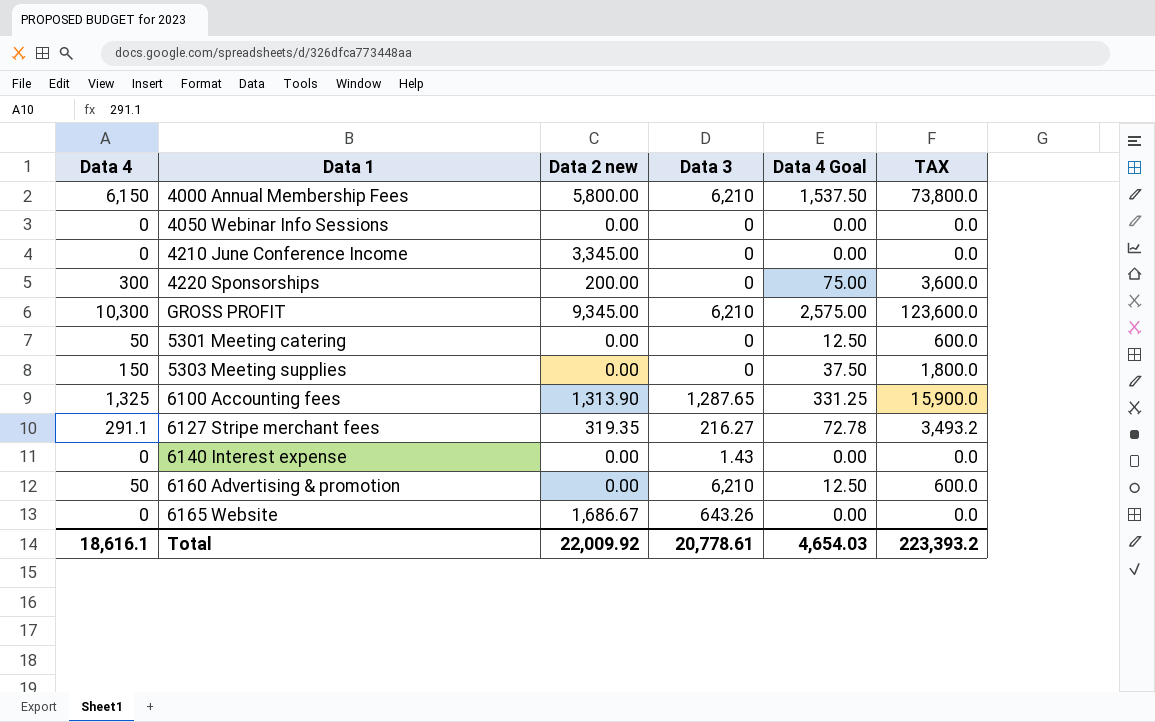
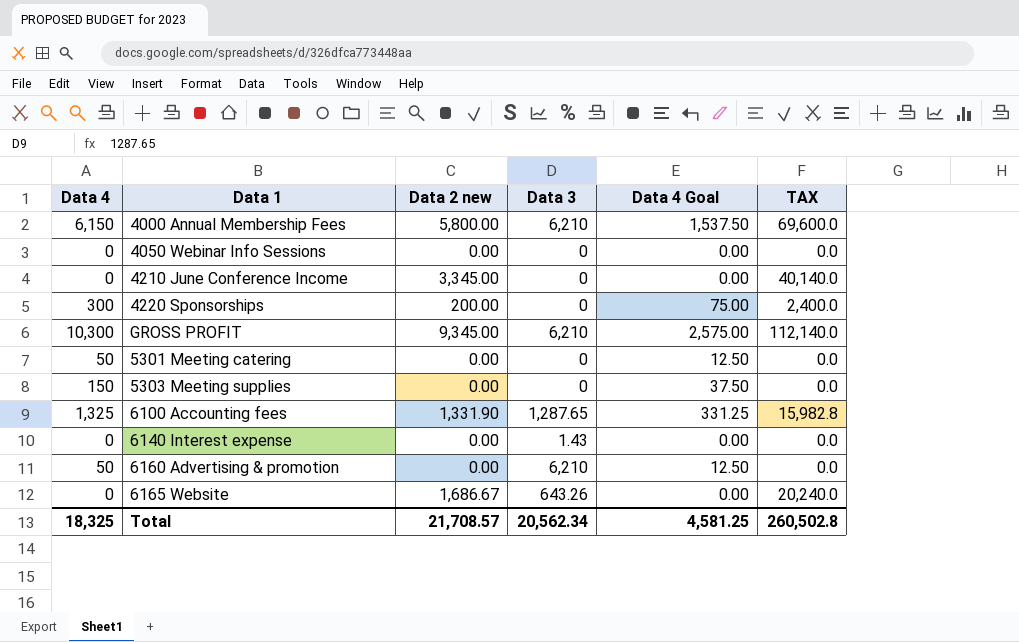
column TAX | formula: [Data 4] * 12 -> [Data 2 new] * 12
row 6127 Stripe merchant fees: 291.1 | 319.35 | 216.27 | 72.78 | 3,493.2 -> none
6100 Accounting fees | Data 2 new: 1,313.90 -> 1,331.90
Total | Data 4: 18,616.1 -> 18,325
Total | Data 2 new: 22,009.92 -> 21,708.57
Total | Data 3: 20,778.61 -> 20,562.34
Total | Data 4 Goal: 4,654.03 -> 4,581.25
Total | TAX: 223,393.2 -> 260,502.8

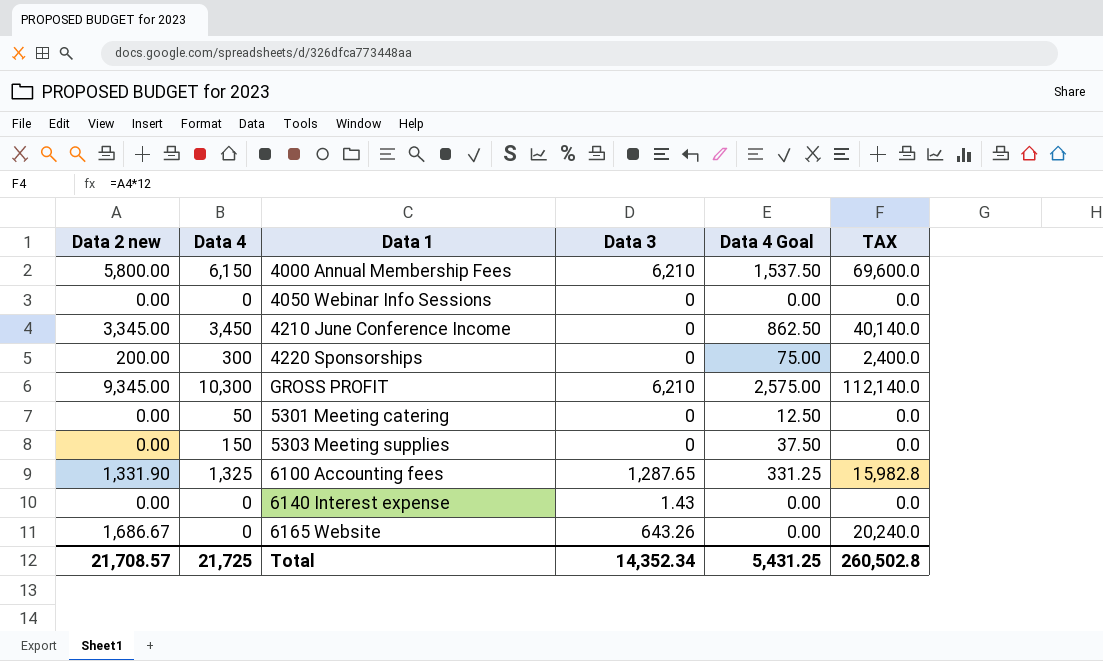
column Data 2 new | position: 3 -> 1
row 6160 Advertising & promotion: 50 | 0.00 | 6,210 | 12.50 | 0.0 -> none
4210 June Conference Income | Data 4: 0 -> 3,450
4210 June Conference Income | Data 4 Goal: 0.00 -> 862.50
Total | Data 4: 18,325 -> 21,725
Total | Data 3: 20,562.34 -> 14,352.34
Total | Data 4 Goal: 4,581.25 -> 5,431.25

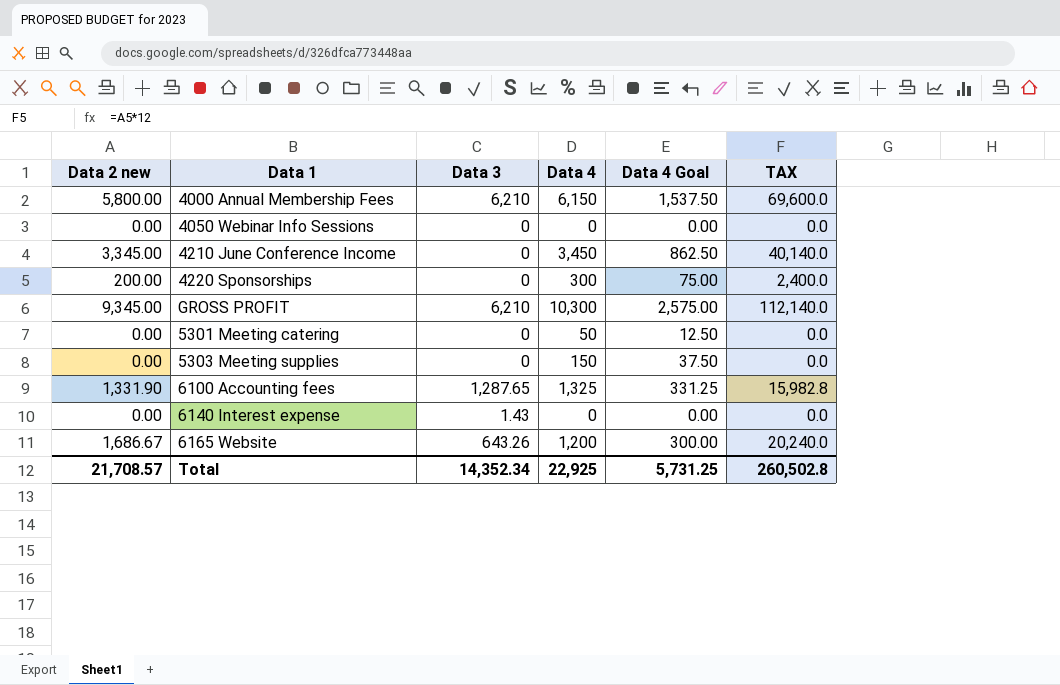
column Data 4 | position: 2 -> 4
6165 Website | Data 4: 0 -> 1,200
6165 Website | Data 4 Goal: 0.00 -> 300.00
Total | Data 4: 21,725 -> 22,925
Total | Data 4 Goal: 5,431.25 -> 5,731.25

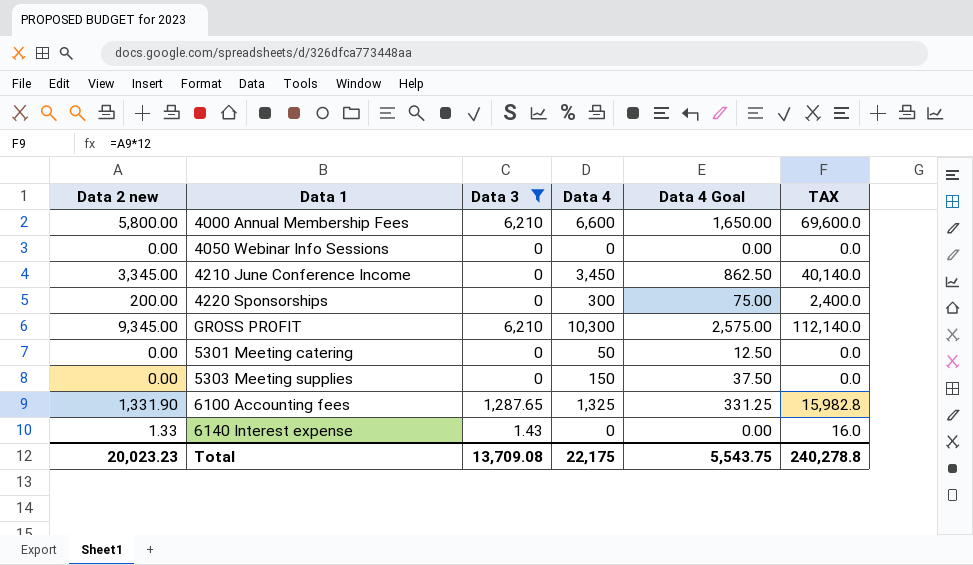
filter: none -> Data 3 != 643.26
4000 Annual Membership Fees | Data 4: 6,150 -> 6,600
4000 Annual Membership Fees | Data 4 Goal: 1,537.50 -> 1,650.00
6140 Interest expense | Data 2 new: 0.00 -> 1.33
6140 Interest expense | TAX: 0.0 -> 16.0
Total | Data 2 new: 21,708.57 -> 20,023.23
Total | Data 3: 14,352.34 -> 13,709.08
Total | Data 4: 22,925 -> 22,175
Total | Data 4 Goal: 5,731.25 -> 5,543.75
Total | TAX: 260,502.8 -> 240,278.8

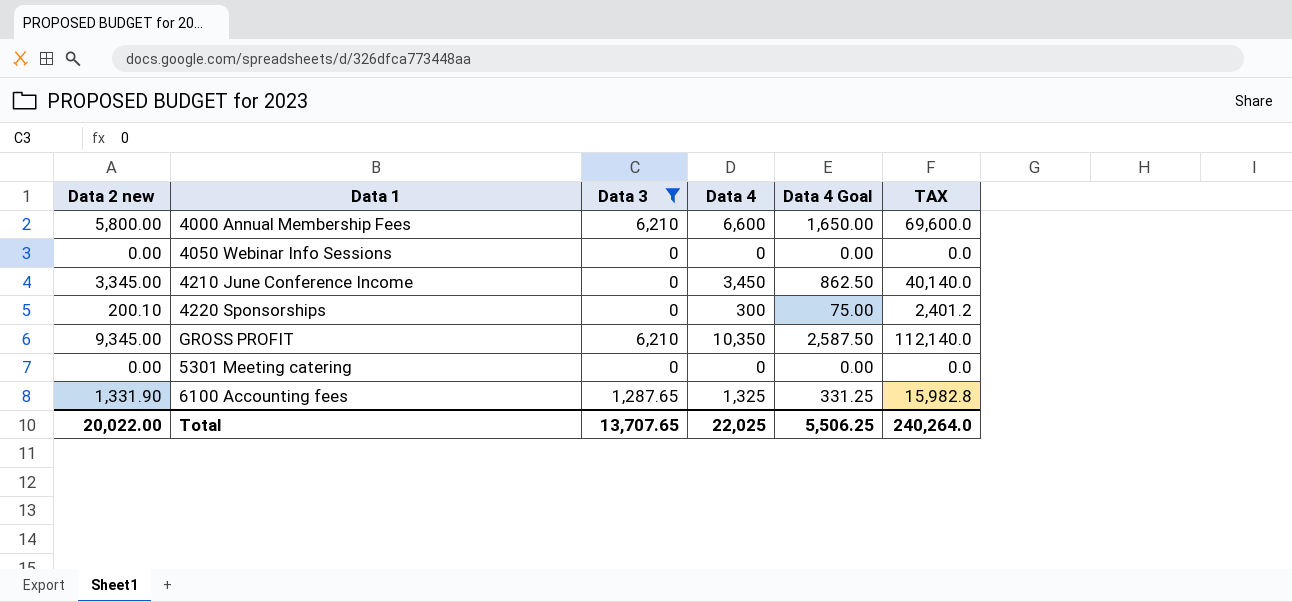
row 5303 Meeting supplies: 0.00 | 0 | 150 | 37.50 | 0.0 -> none
row 6140 Interest expense: 1.33 | 1.43 | 0 | 0.00 | 16.0 -> none
4220 Sponsorships | Data 2 new: 200.00 -> 200.10
4220 Sponsorships | TAX: 2,400.0 -> 2,401.2
GROSS PROFIT | Data 4: 10,300 -> 10,350
GROSS PROFIT | Data 4 Goal: 2,575.00 -> 2,587.50
5301 Meeting catering | Data 4: 50 -> 0
5301 Meeting catering | Data 4 Goal: 12.50 -> 0.00
Total | Data 2 new: 20,023.23 -> 20,022.00
Total | Data 3: 13,709.08 -> 13,707.65
Total | Data 4: 22,175 -> 22,025
Total | Data 4 Goal: 5,543.75 -> 5,506.25
Total | TAX: 240,278.8 -> 240,264.0

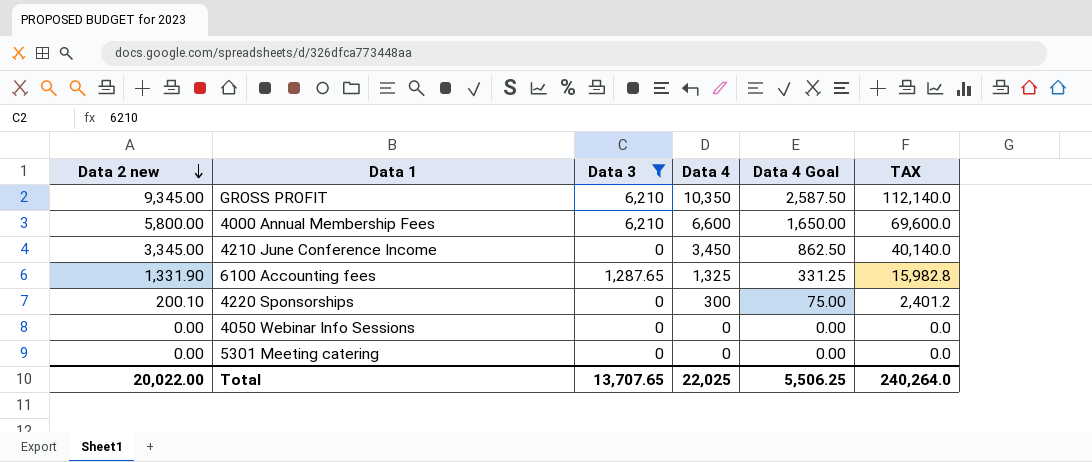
row order: none -> Data 2 new descending

